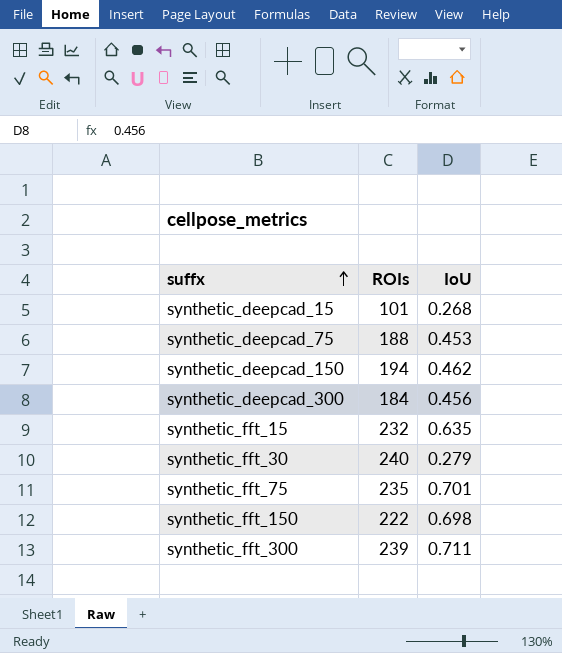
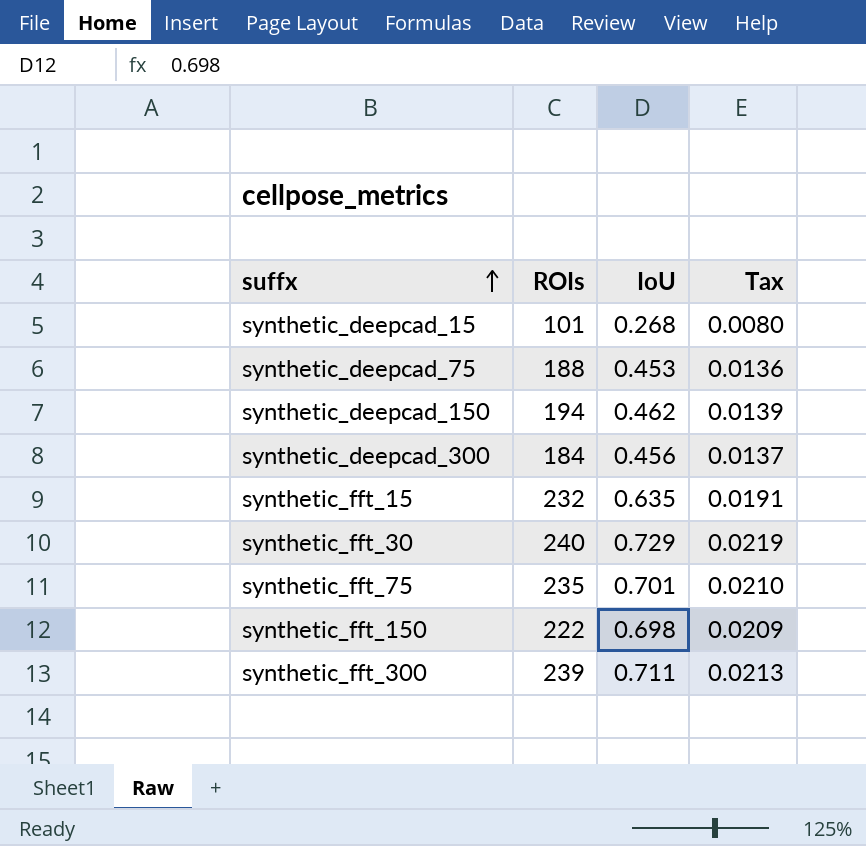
column Tax | formula: none -> [IoU] * 0.03
synthetic_fft_30 | IoU: 0.279 -> 0.729

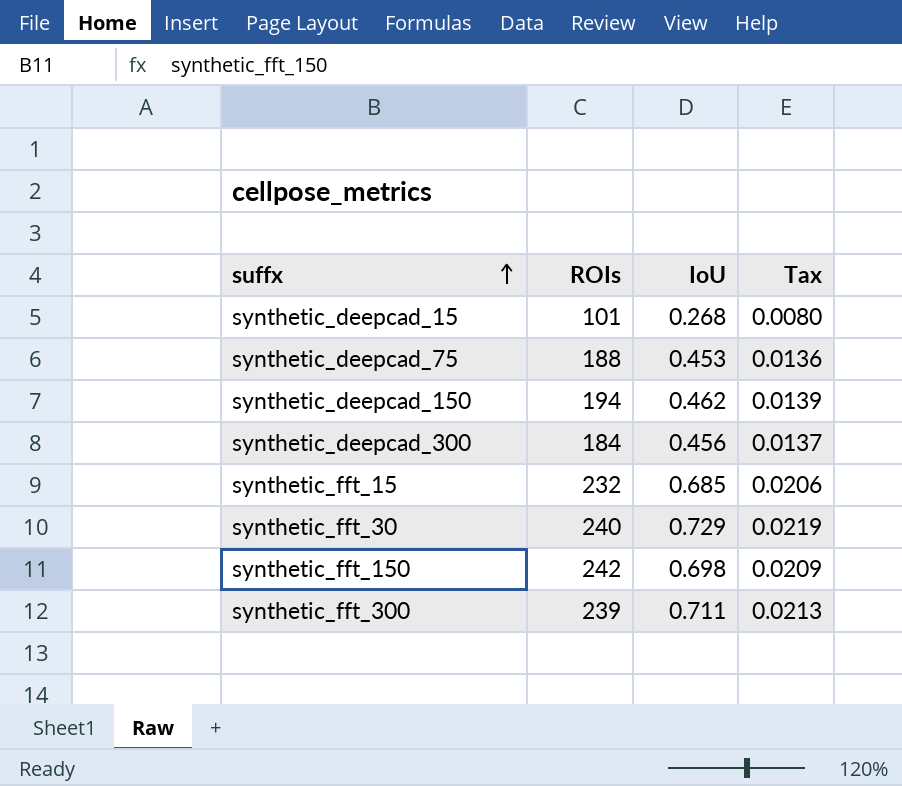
row synthetic_fft_75: 235 | 0.701 | 0.0210 -> none
synthetic_fft_15 | IoU: 0.635 -> 0.685
synthetic_fft_15 | Tax: 0.0191 -> 0.0206
synthetic_fft_150 | ROIs: 222 -> 242

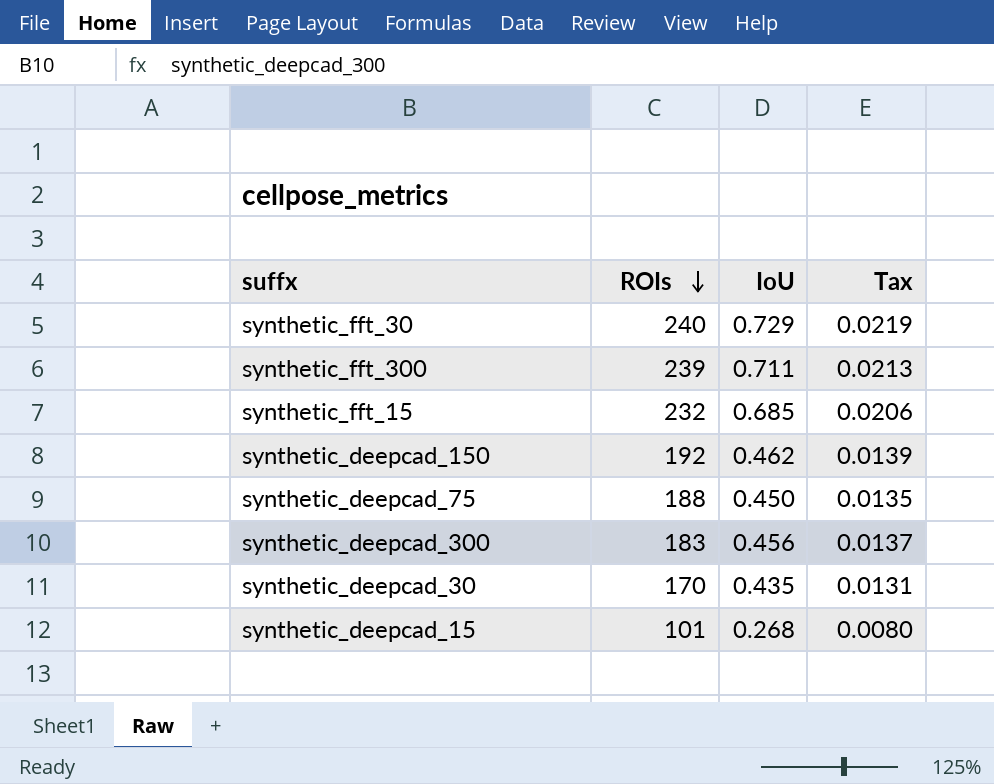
row order: suffx ascending -> ROIs descending
row synthetic_fft_150: 242 | 0.698 | 0.0209 -> none
synthetic_deepcad_150 | ROIs: 194 -> 192
synthetic_deepcad_75 | IoU: 0.453 -> 0.450
synthetic_deepcad_75 | Tax: 0.0136 -> 0.0135
synthetic_deepcad_300 | ROIs: 184 -> 183
row synthetic_deepcad_30: none -> 170 | 0.435 | 0.0131

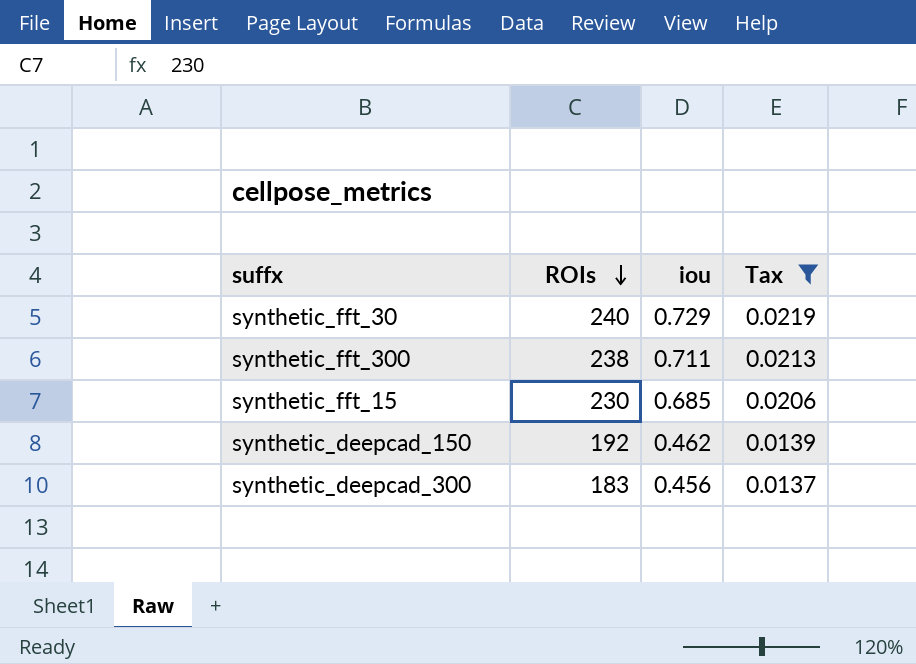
filter: none -> Tax >= 0.0137
column name: IoU -> iou
synthetic_fft_300 | ROIs: 239 -> 238
synthetic_fft_15 | ROIs: 232 -> 230

